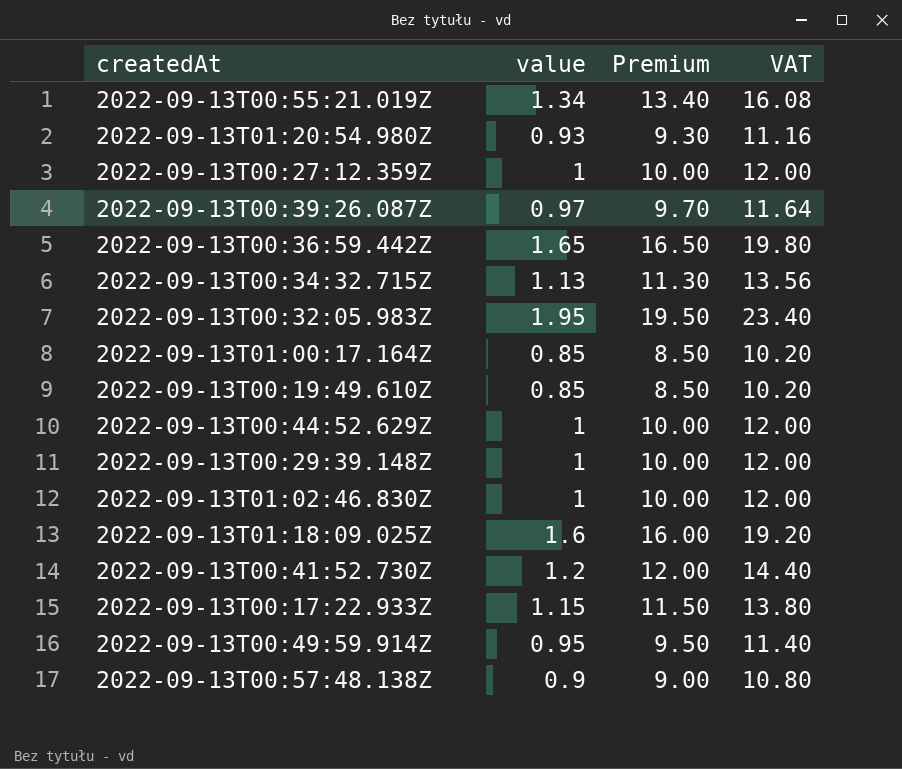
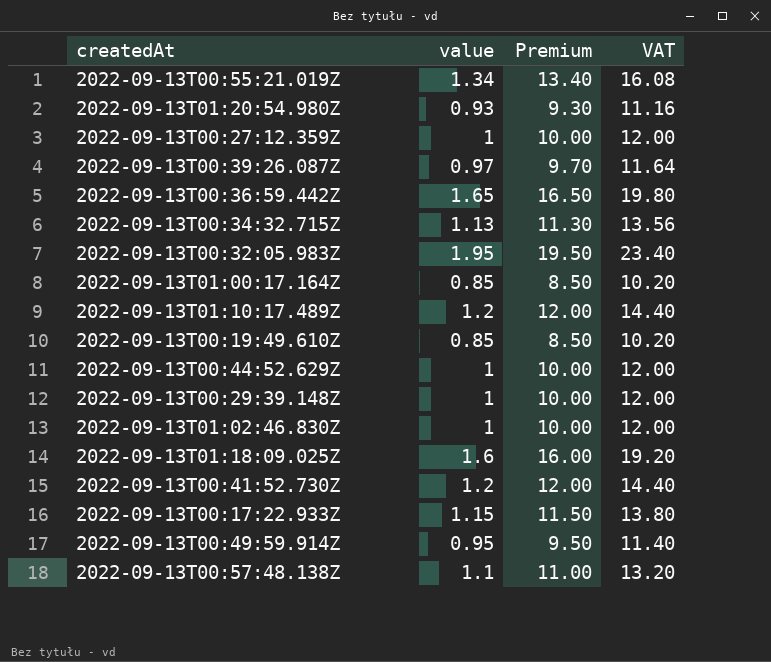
row 2022-09-13T01:10:17.489Z: none -> 1.2 | 12.00 | 14.40
2022-09-13T00:57:48.138Z | value: 0.9 -> 1.1
2022-09-13T00:57:48.138Z | Premium: 9.00 -> 11.00
2022-09-13T00:57:48.138Z | VAT: 10.80 -> 13.20

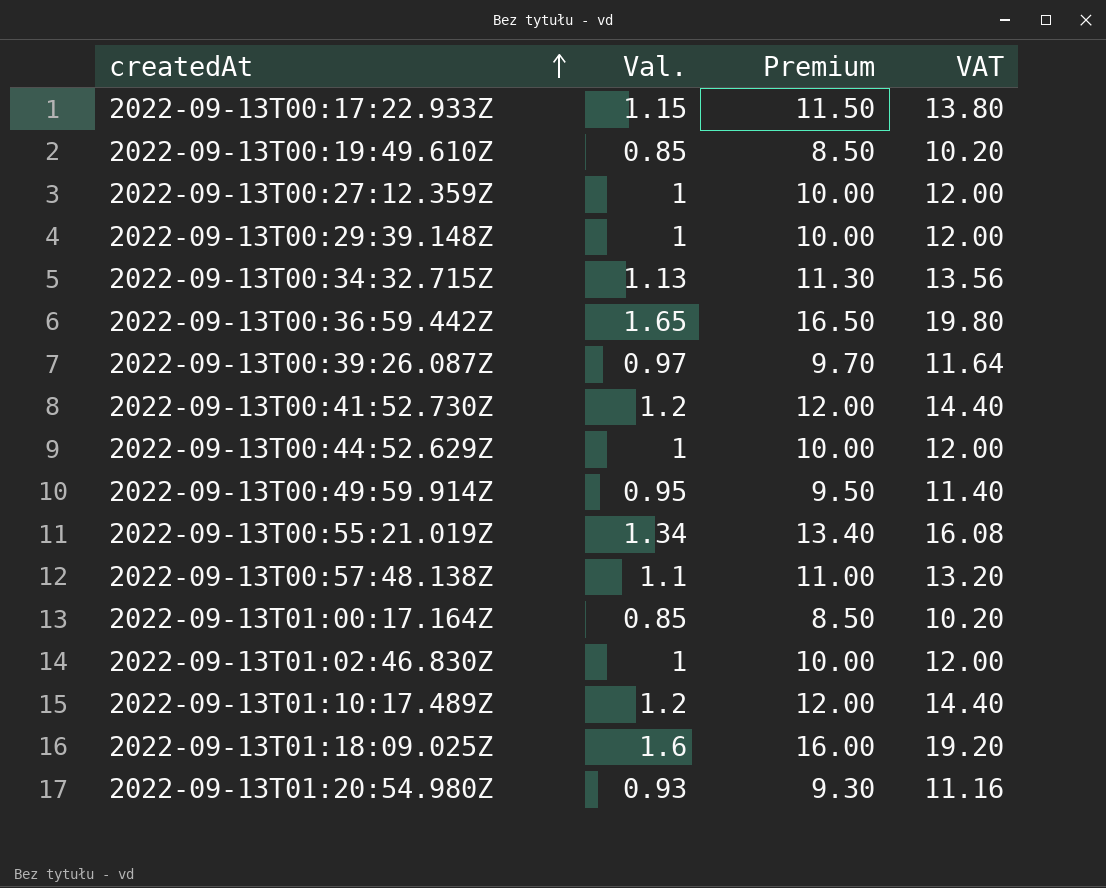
row order: none -> createdAt ascending
column name: value -> Val.
row 2022-09-13T00:32:05.983Z: 1.95 | 19.50 | 23.40 -> none

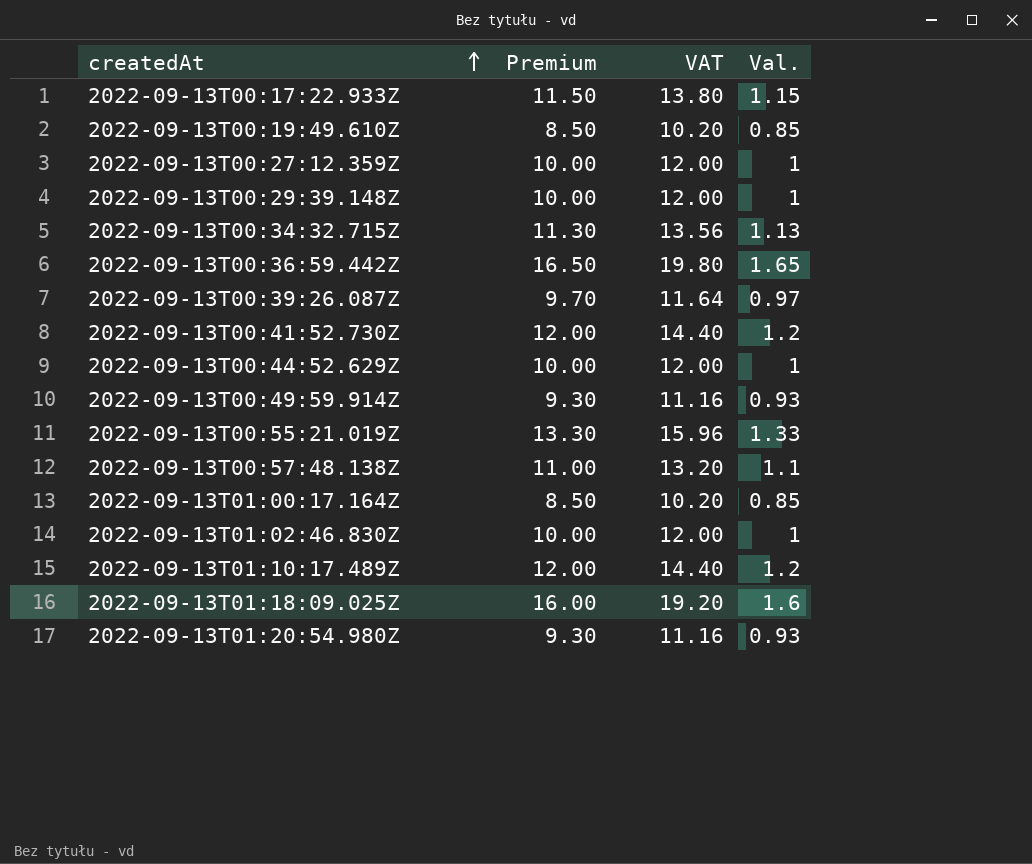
column Val. | position: 2 -> 4
2022-09-13T00:49:59.914Z | Premium: 9.50 -> 9.30
2022-09-13T00:49:59.914Z | VAT: 11.40 -> 11.16
2022-09-13T00:49:59.914Z | Val.: 0.95 -> 0.93
2022-09-13T00:55:21.019Z | Premium: 13.40 -> 13.30
2022-09-13T00:55:21.019Z | VAT: 16.08 -> 15.96
2022-09-13T00:55:21.019Z | Val.: 1.34 -> 1.33

